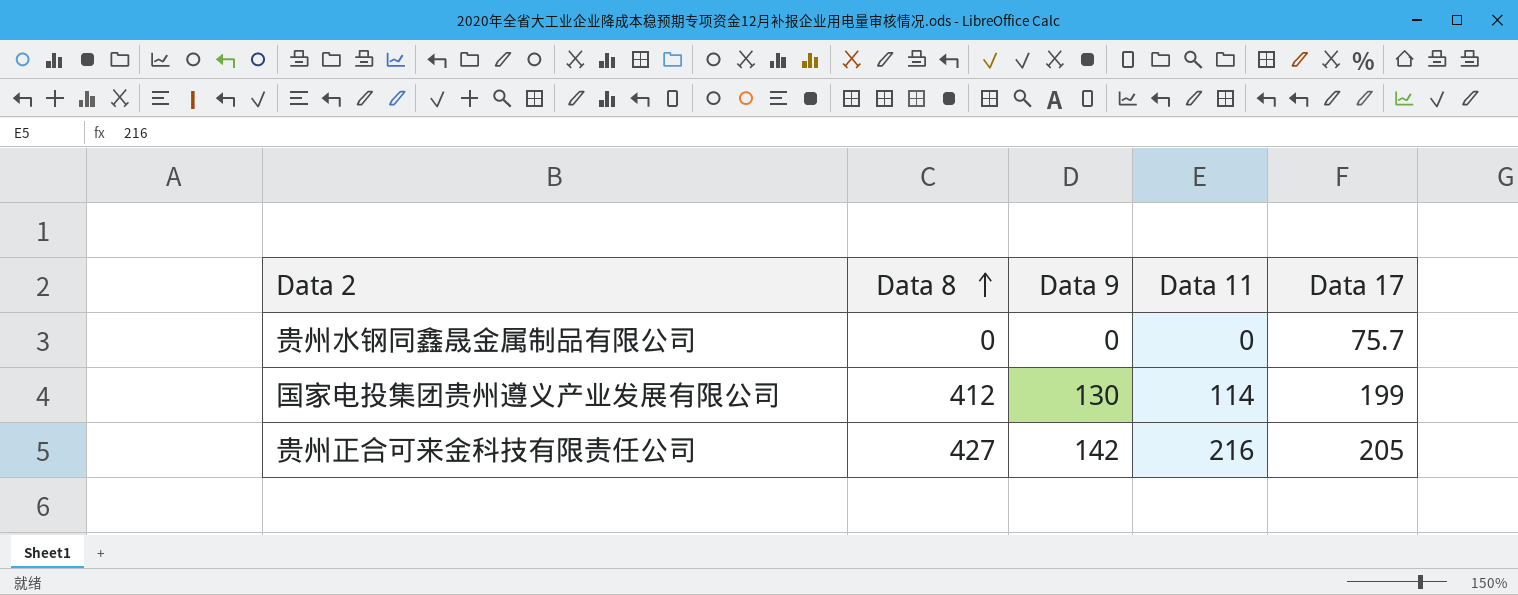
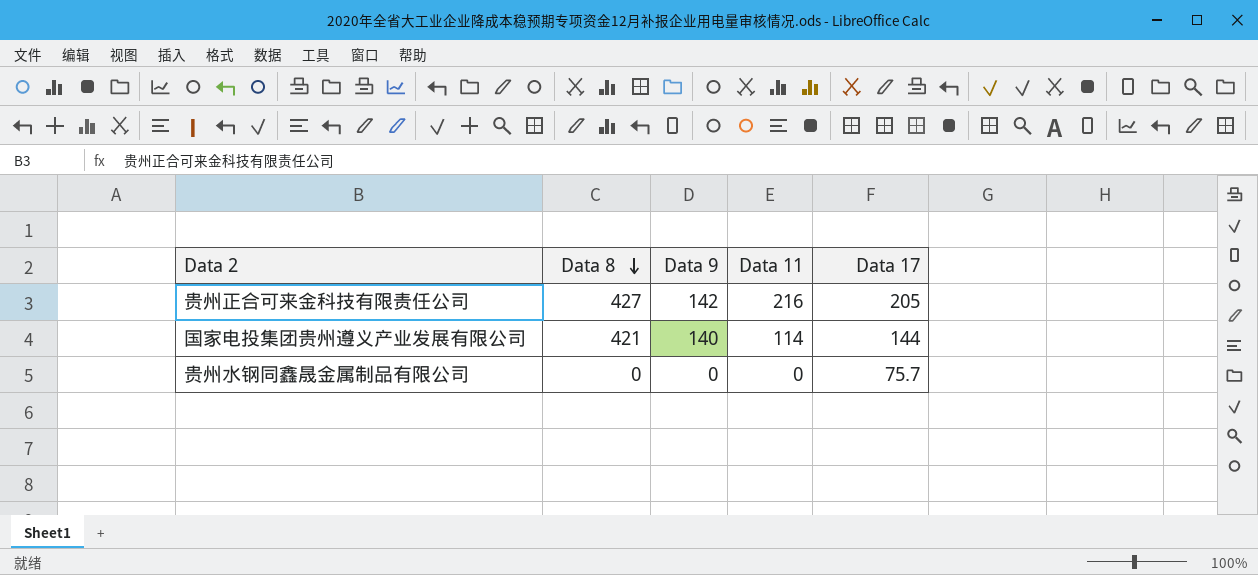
row order: Data 8 ascending -> Data 8 descending
国家电投集团贵州遵义产业发展有限公司 | Data 8: 412 -> 421
国家电投集团贵州遵义产业发展有限公司 | Data 9: 130 -> 140
国家电投集团贵州遵义产业发展有限公司 | Data 17: 199 -> 144

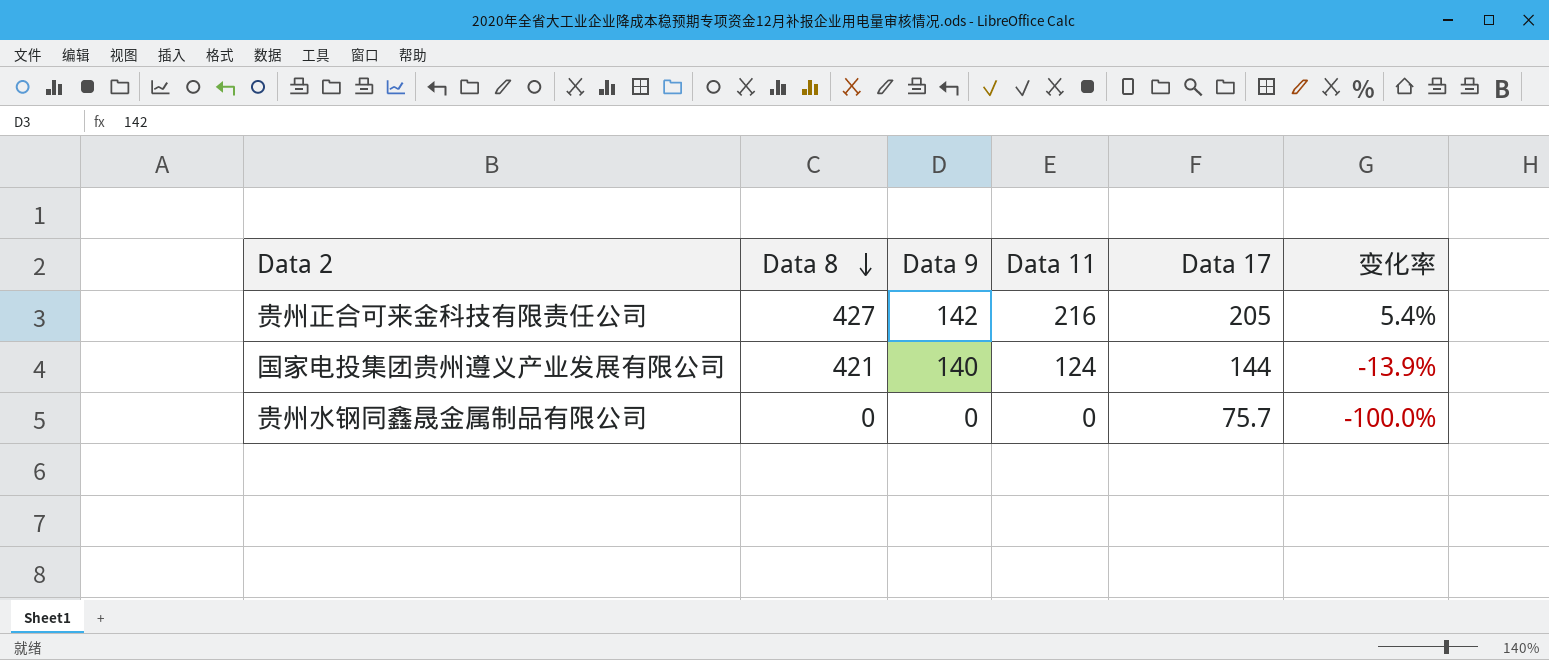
column 变化率 | formula: none -> ([Data 11] - [Data 17]) / [Data 17]
国家电投集团贵州遵义产业发展有限公司 | Data 11: 114 -> 124

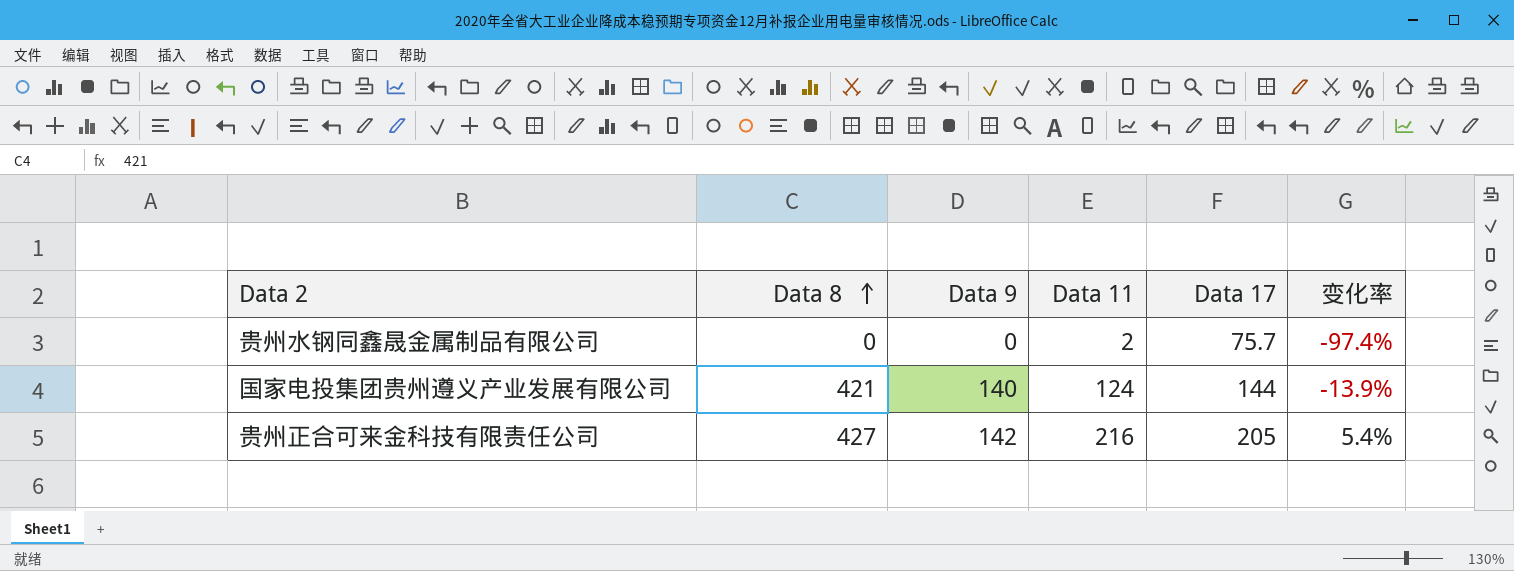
row order: Data 8 descending -> Data 8 ascending
贵州水钢同鑫晟金属制品有限公司 | Data 11: 0 -> 2
贵州水钢同鑫晟金属制品有限公司 | 变化率: -100.0% -> -97.4%

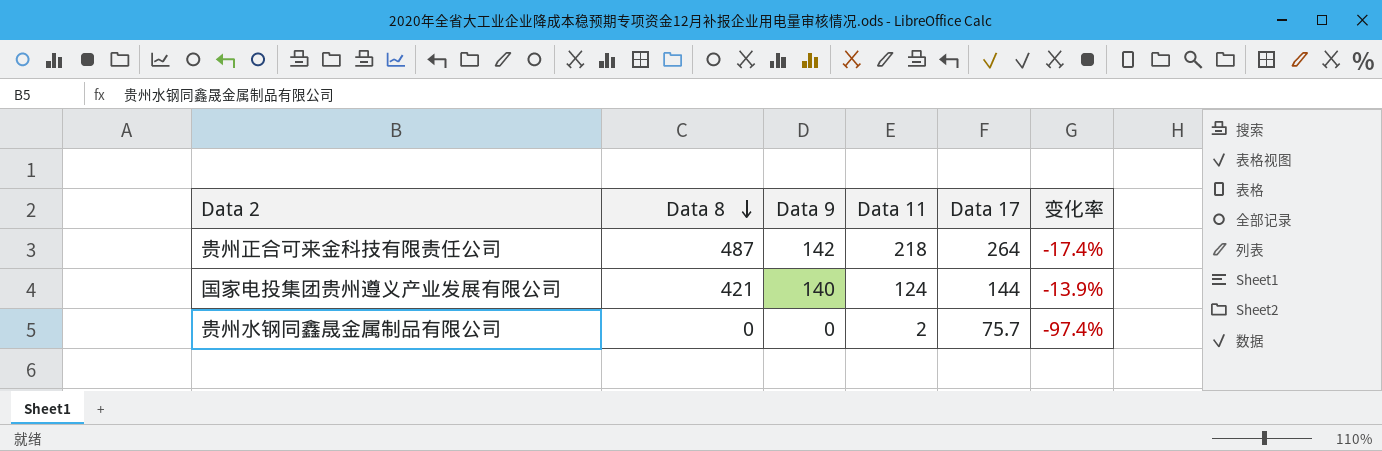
row order: Data 8 ascending -> Data 8 descending
贵州正合可来金科技有限责任公司 | Data 8: 427 -> 487
贵州正合可来金科技有限责任公司 | Data 11: 216 -> 218
贵州正合可来金科技有限责任公司 | Data 17: 205 -> 264
贵州正合可来金科技有限责任公司 | 变化率: 5.4% -> -17.4%

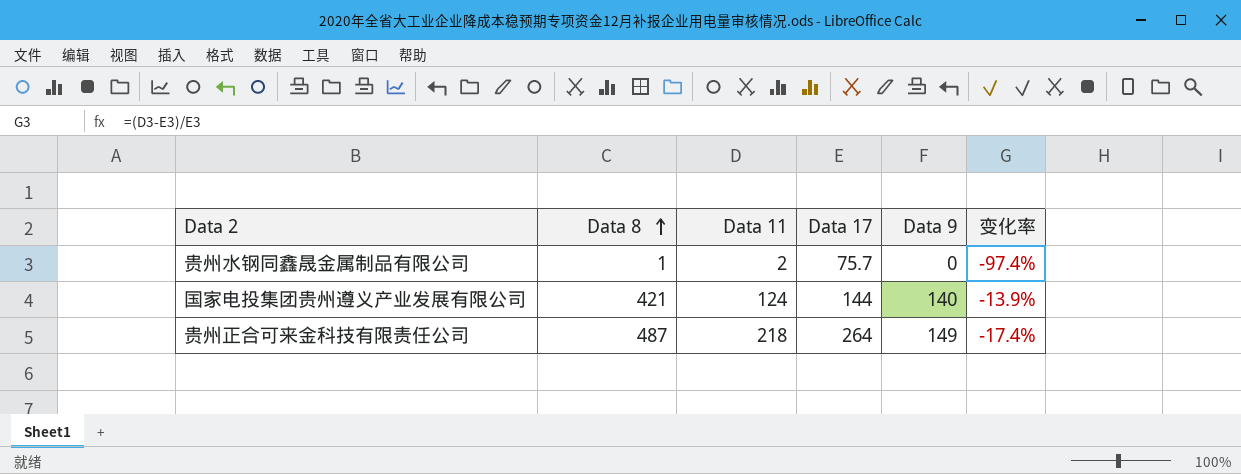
row order: Data 8 descending -> Data 8 ascending
column Data 9 | position: 3 -> 5
贵州水钢同鑫晟金属制品有限公司 | Data 8: 0 -> 1
贵州正合可来金科技有限责任公司 | Data 9: 142 -> 149

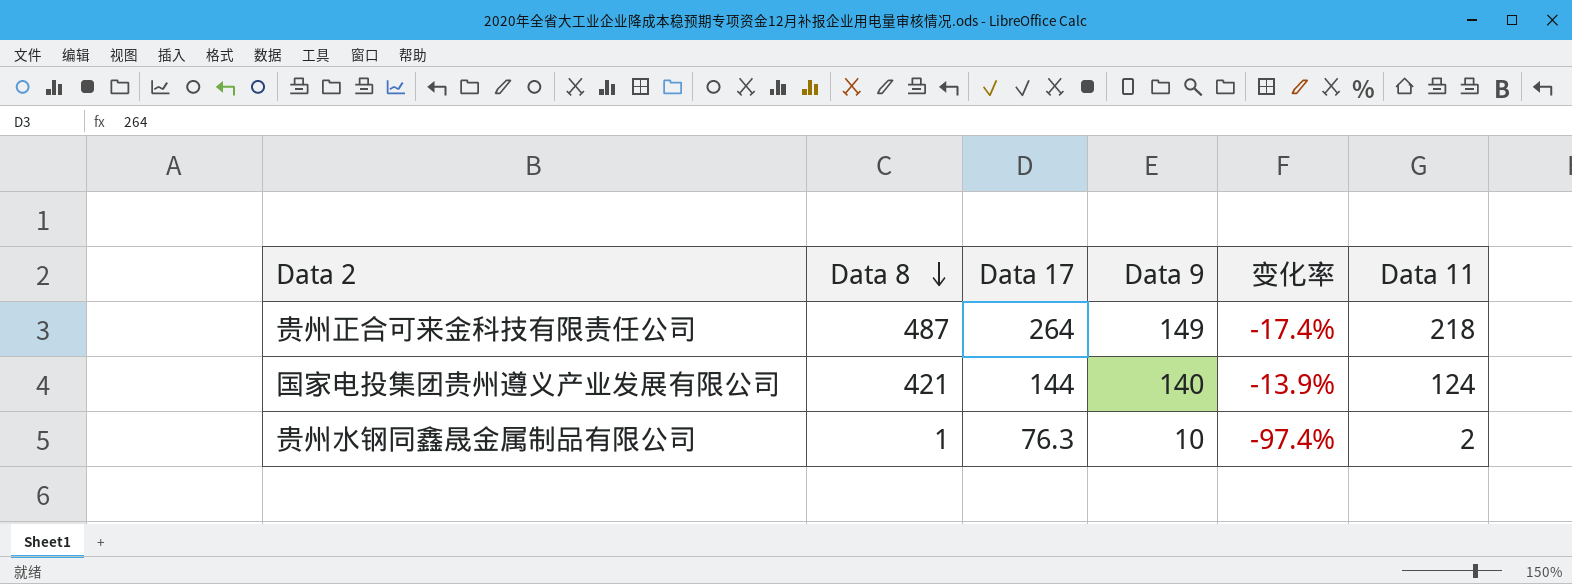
row order: Data 8 ascending -> Data 8 descending
column Data 11 | position: 3 -> 6
贵州水钢同鑫晟金属制品有限公司 | Data 17: 75.7 -> 76.3
贵州水钢同鑫晟金属制品有限公司 | Data 9: 0 -> 10

